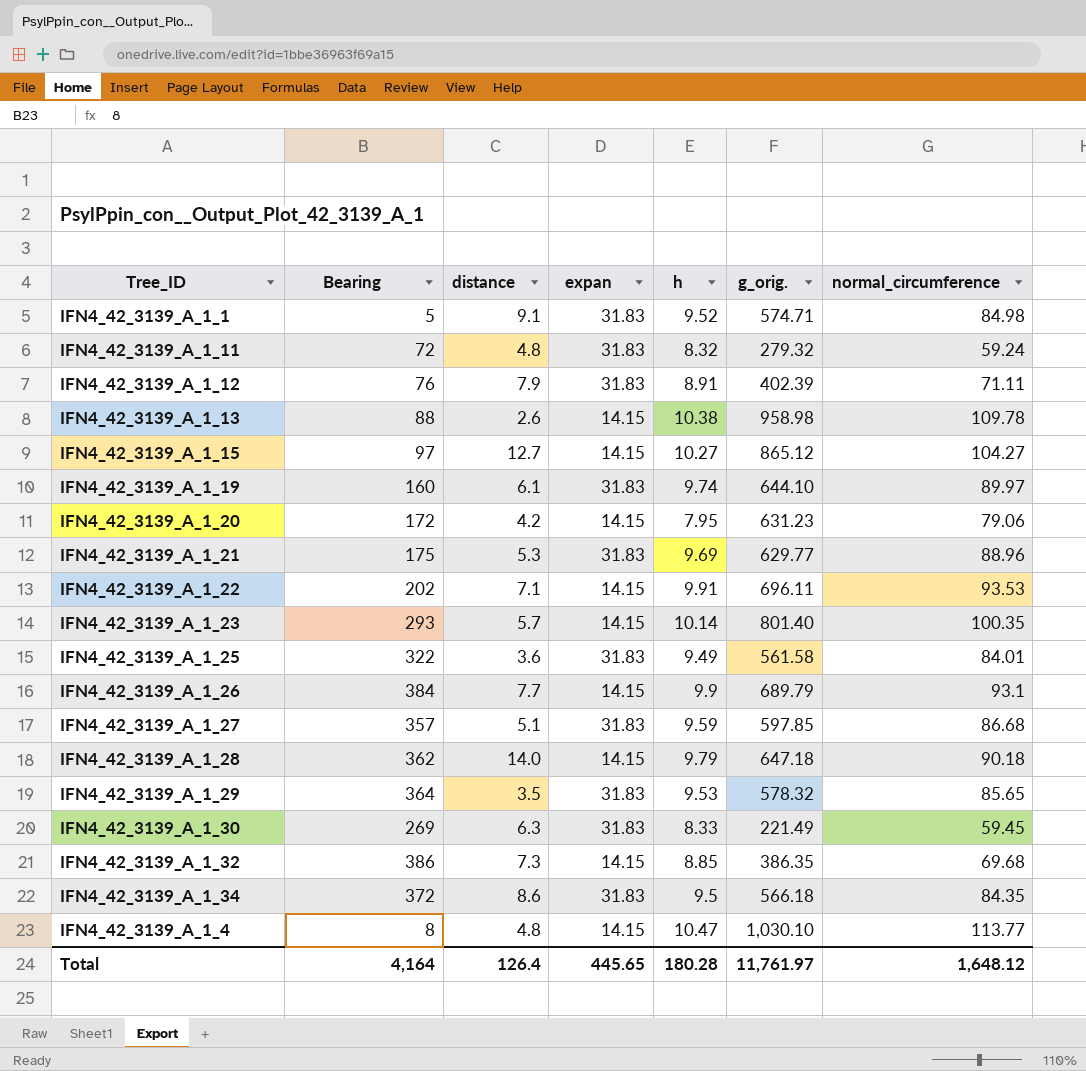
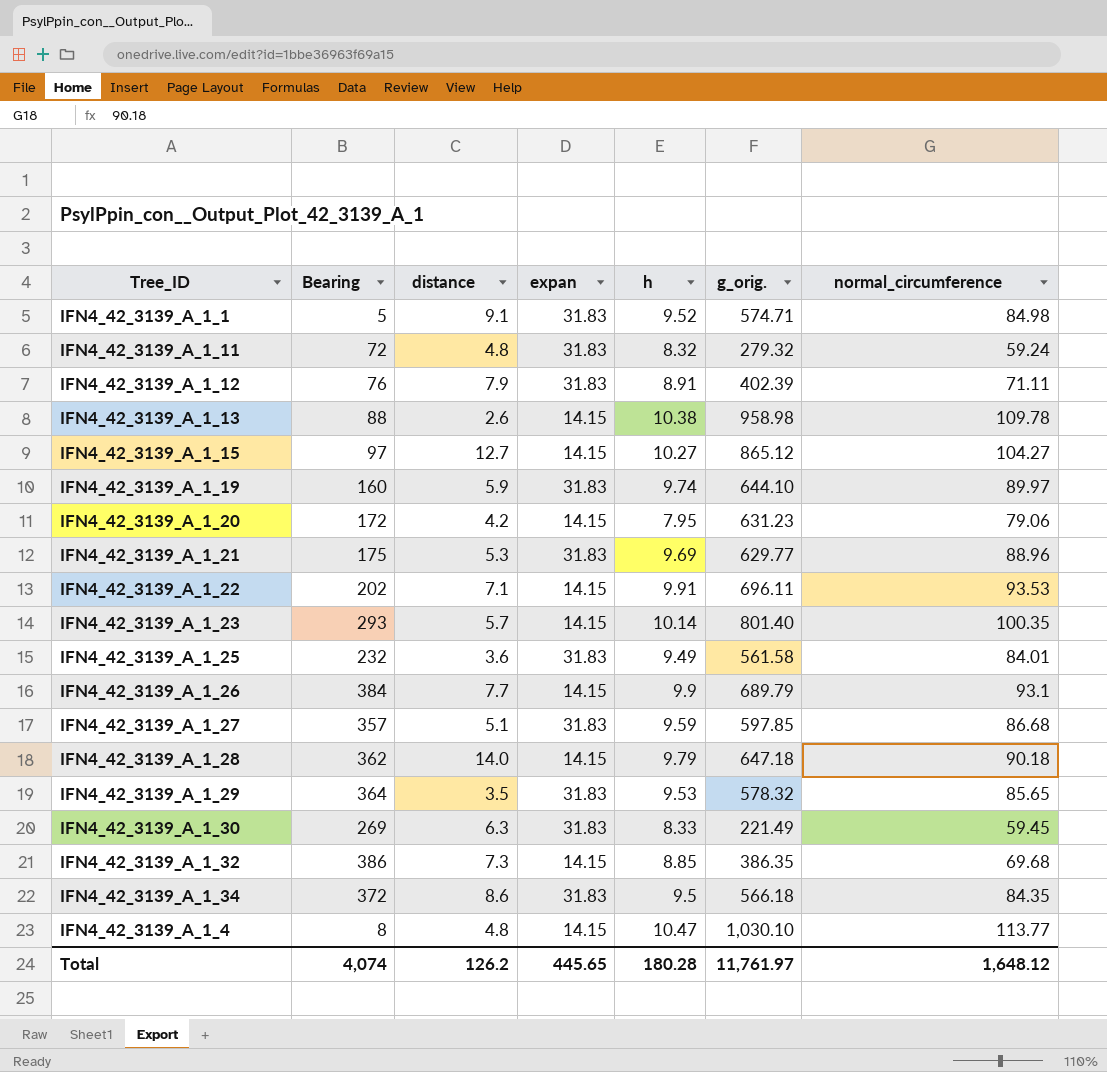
IFN4_42_3139_A_1_19 | distance: 6.1 -> 5.9
IFN4_42_3139_A_1_25 | Bearing: 322 -> 232
Total | Bearing: 4,164 -> 4,074
Total | distance: 126.4 -> 126.2

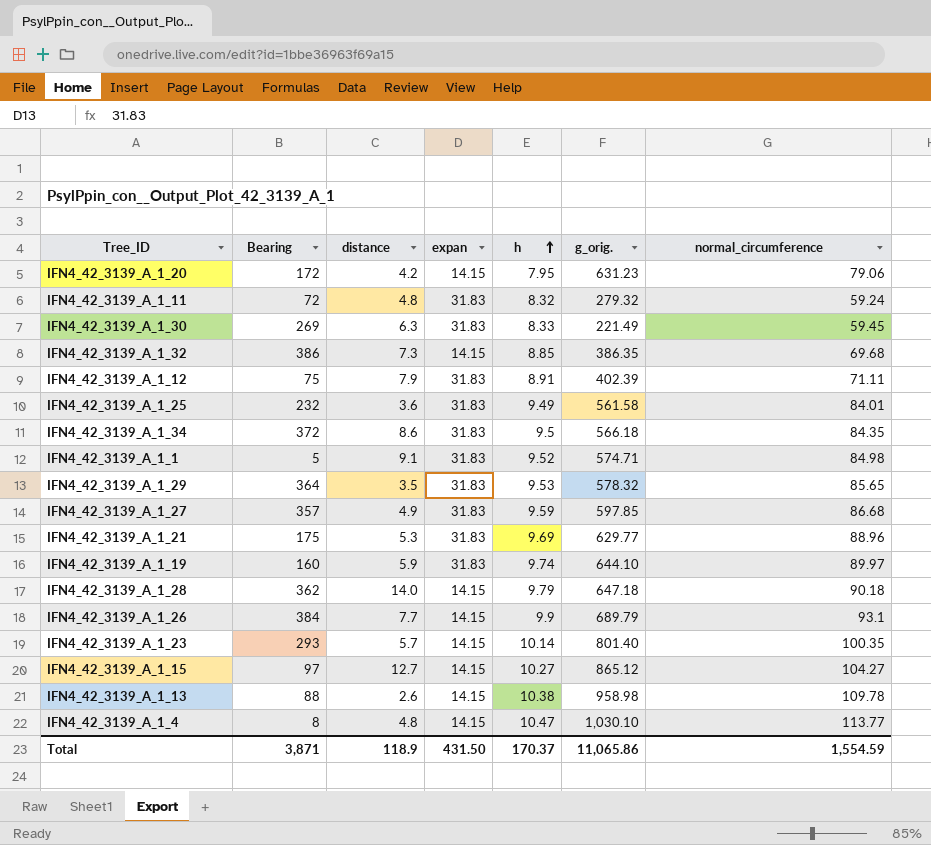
row order: none -> h ascending
row IFN4_42_3139_A_1_22: 202 | 7.1 | 14.15 | 9.91 | 696.11 | 93.53 -> none
IFN4_42_3139_A_1_12 | Bearing: 76 -> 75
IFN4_42_3139_A_1_27 | distance: 5.1 -> 4.9
Total | Bearing: 4,074 -> 3,871
Total | distance: 126.2 -> 118.9
Total | expan: 445.65 -> 431.50
Total | h: 180.28 -> 170.37
Total | g_orig.: 11,761.97 -> 11,065.86
Total | normal_circumference: 1,648.12 -> 1,554.59

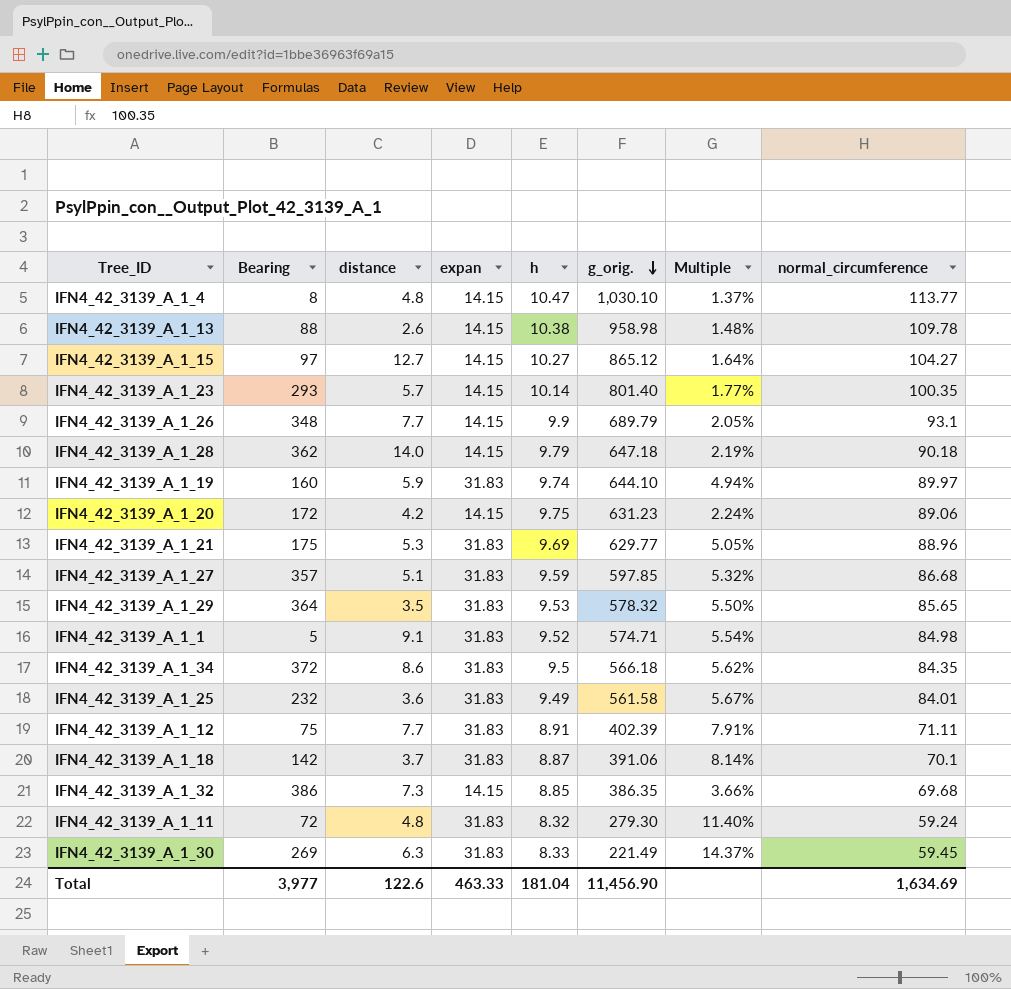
row order: h ascending -> g_orig. descending
column Multiple | formula: none -> [expan] / [g_orig.]
IFN4_42_3139_A_1_26 | Bearing: 384 -> 348
IFN4_42_3139_A_1_20 | h: 7.95 -> 9.75
IFN4_42_3139_A_1_20 | normal_circumference: 79.06 -> 89.06
IFN4_42_3139_A_1_27 | distance: 4.9 -> 5.1
IFN4_42_3139_A_1_12 | distance: 7.9 -> 7.7
row IFN4_42_3139_A_1_18: none -> 142 | 3.7 | 31.83 | 8.87 | 391.06 | 8.14% | 70.1
IFN4_42_3139_A_1_11 | g_orig.: 279.32 -> 279.30
Total | Bearing: 3,871 -> 3,977
Total | distance: 118.9 -> 122.6
Total | expan: 431.50 -> 463.33
Total | h: 170.37 -> 181.04
Total | g_orig.: 11,065.86 -> 11,456.90
Total | normal_circumference: 1,554.59 -> 1,634.69

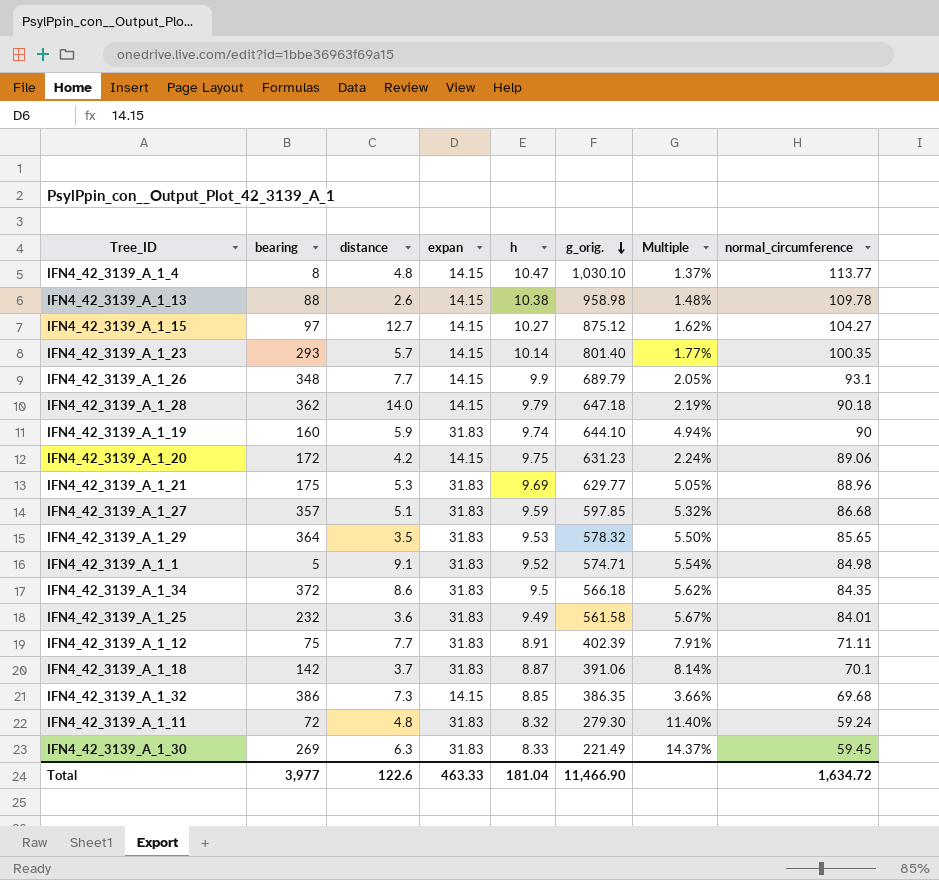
column name: Bearing -> bearing
IFN4_42_3139_A_1_15 | g_orig.: 865.12 -> 875.12
IFN4_42_3139_A_1_15 | Multiple: 1.64% -> 1.62%
IFN4_42_3139_A_1_19 | normal_circumference: 89.97 -> 90
Total | g_orig.: 11,456.90 -> 11,466.90
Total | normal_circumference: 1,634.69 -> 1,634.72

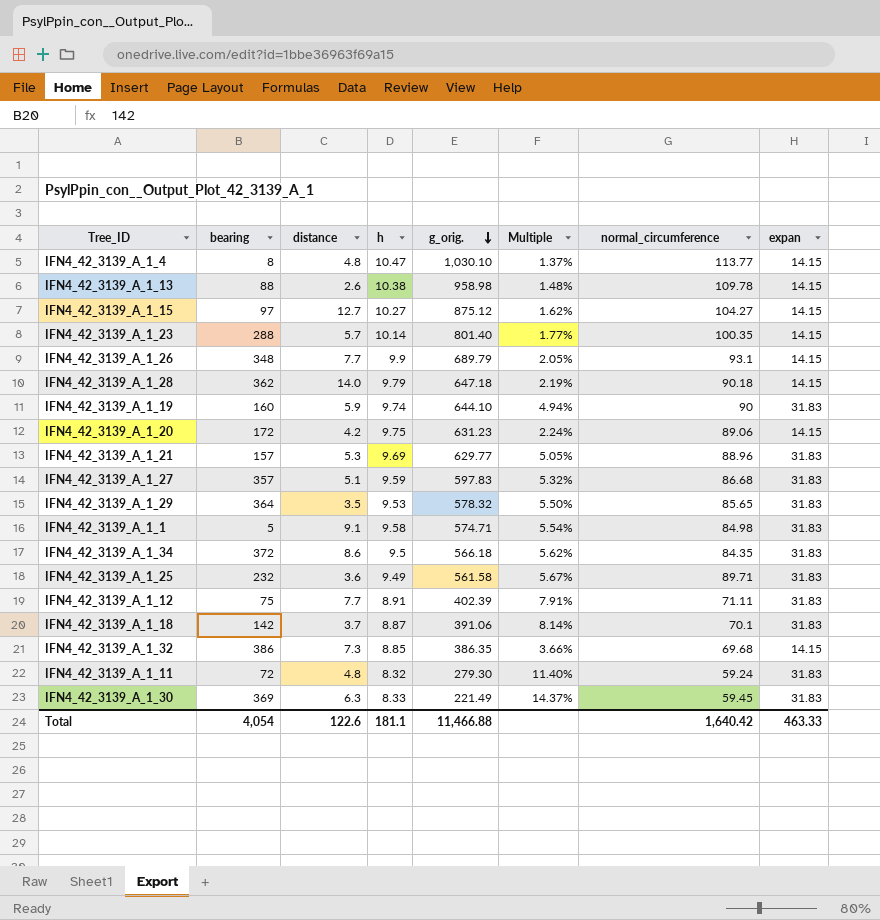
column expan | position: 4 -> 8
IFN4_42_3139_A_1_23 | bearing: 293 -> 288
IFN4_42_3139_A_1_21 | bearing: 175 -> 157
IFN4_42_3139_A_1_27 | g_orig.: 597.85 -> 597.83
IFN4_42_3139_A_1_1 | h: 9.52 -> 9.58
IFN4_42_3139_A_1_25 | normal_circumference: 84.01 -> 89.71
IFN4_42_3139_A_1_30 | bearing: 269 -> 369
Total | bearing: 3,977 -> 4,054
Total | h: 181.04 -> 181.1
Total | g_orig.: 11,466.90 -> 11,466.88
Total | normal_circumference: 1,634.72 -> 1,640.42

